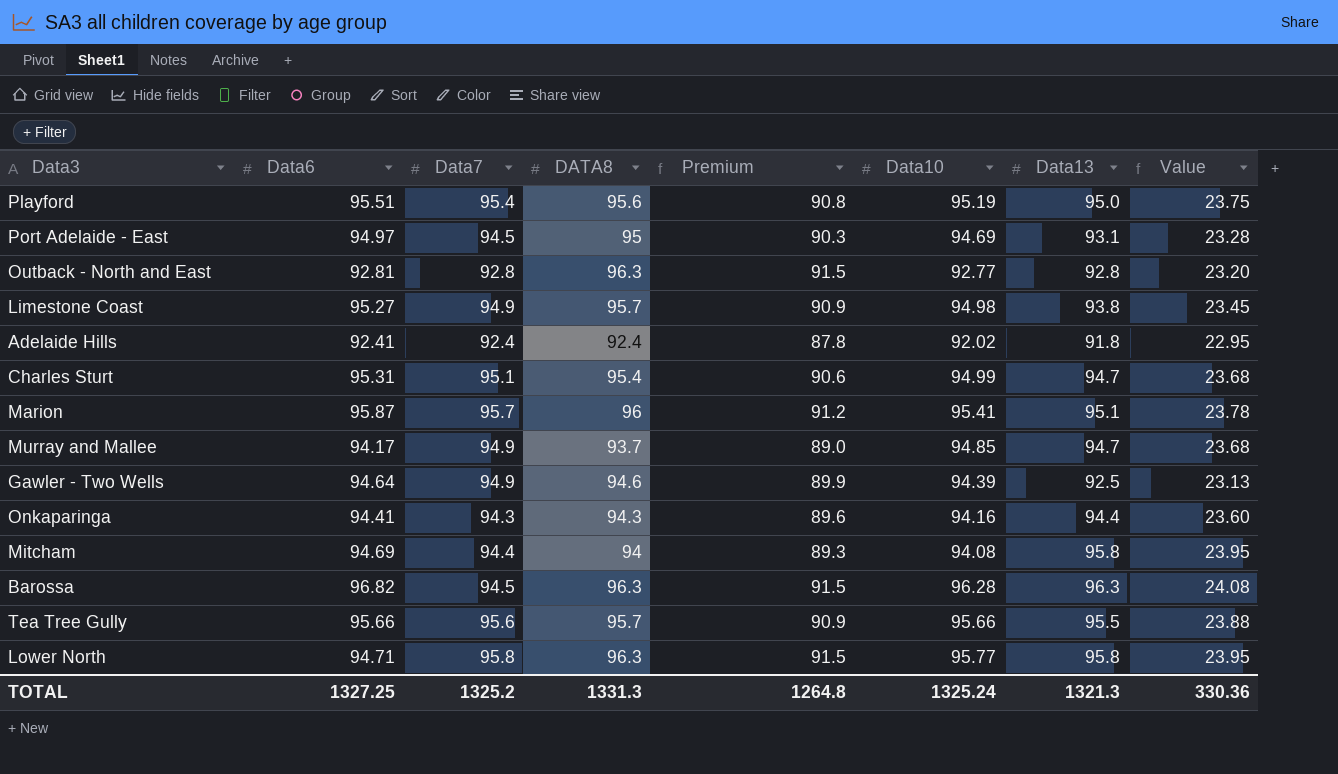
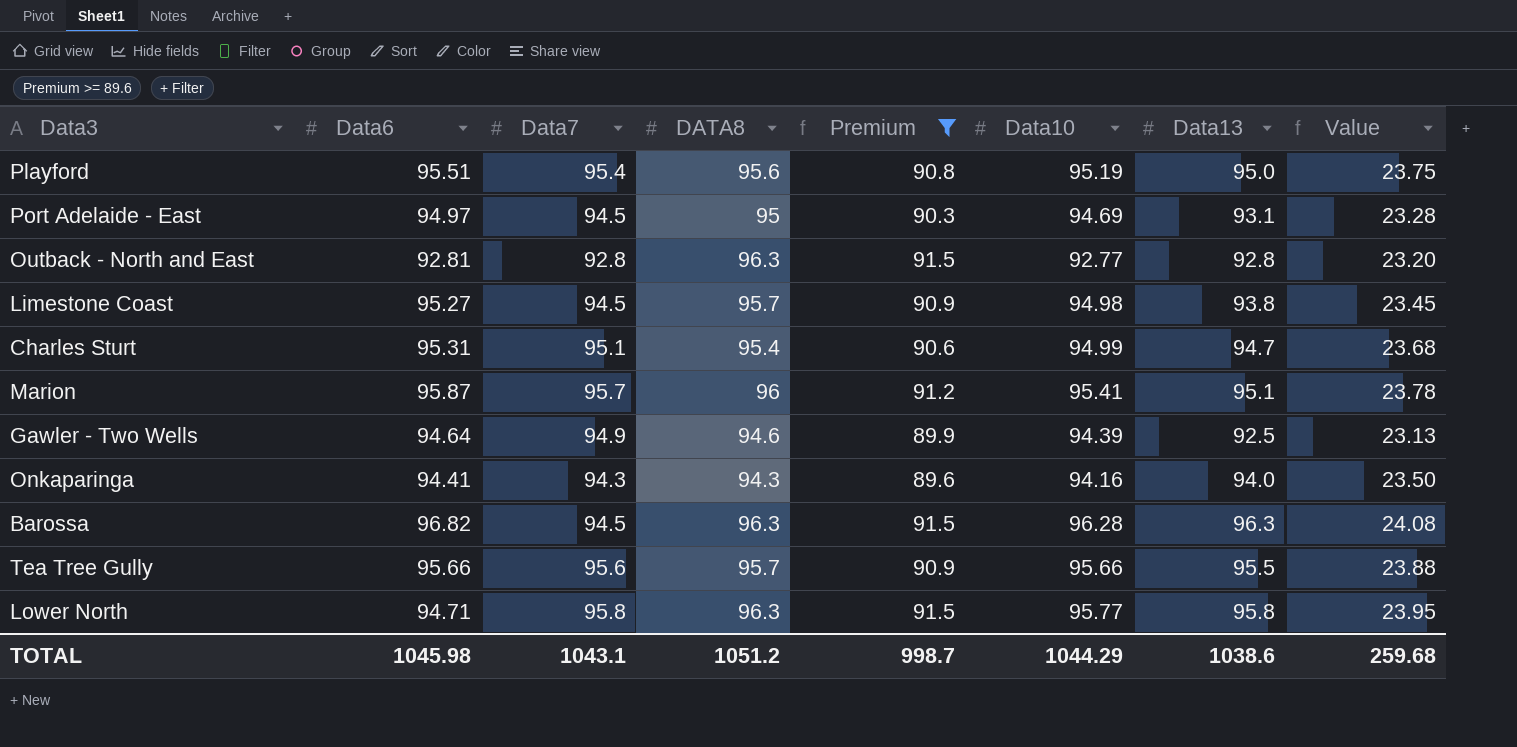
filter: none -> Premium >= 89.6
Limestone Coast | Data7: 94.9 -> 94.5
Onkaparinga | Data13: 94.4 -> 94.0
Onkaparinga | Value: 23.60 -> 23.50
TOTAL | Data6: 1327.25 -> 1045.98
TOTAL | Data7: 1325.2 -> 1043.1
TOTAL | DATA8: 1331.3 -> 1051.2
TOTAL | Premium: 1264.8 -> 998.7
TOTAL | Data10: 1325.24 -> 1044.29
TOTAL | Data13: 1321.3 -> 1038.6
TOTAL | Value: 330.36 -> 259.68

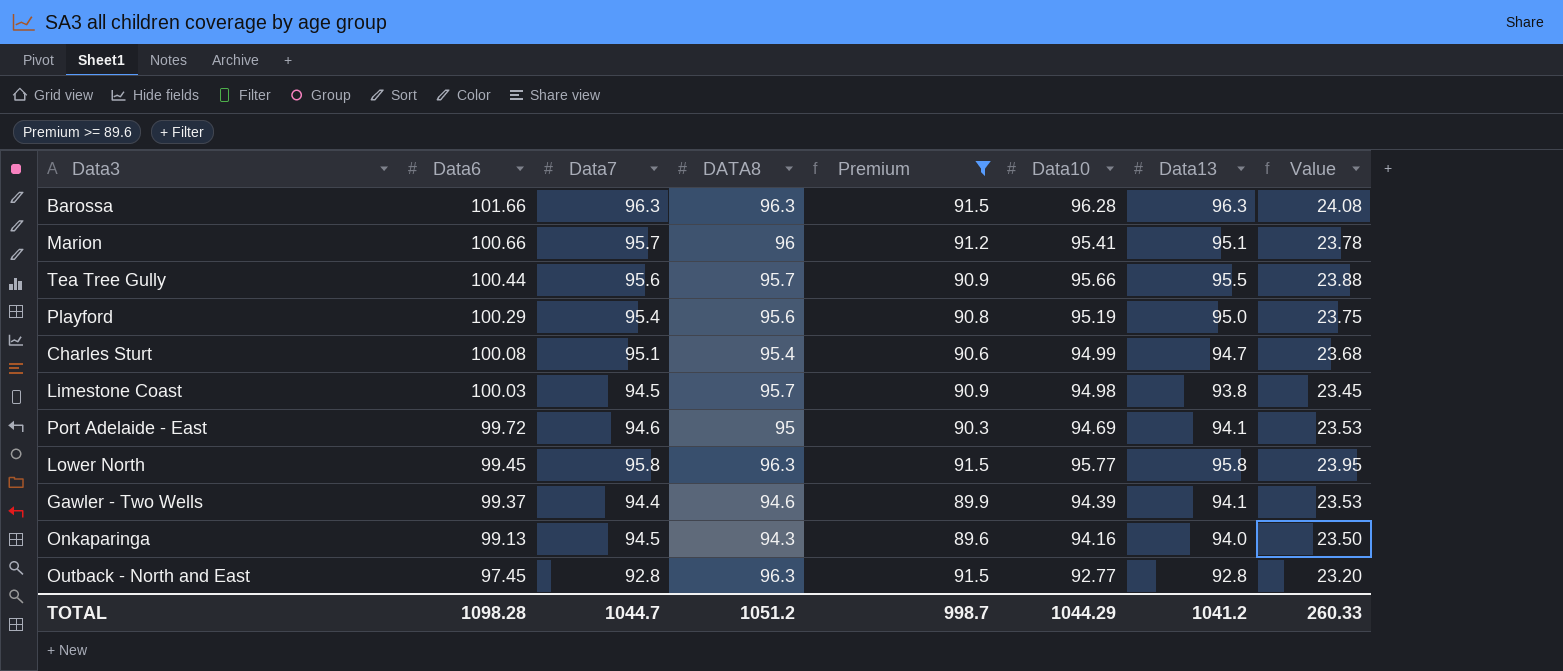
row order: none -> Data6 descending
Barossa | Data6: 96.82 -> 101.66
Barossa | Data7: 94.5 -> 96.3
Marion | Data6: 95.87 -> 100.66
Tea Tree Gully | Data6: 95.66 -> 100.44
Playford | Data6: 95.51 -> 100.29
Charles Sturt | Data6: 95.31 -> 100.08
Limestone Coast | Data6: 95.27 -> 100.03
Port Adelaide - East | Data6: 94.97 -> 99.72
Port Adelaide - East | Data7: 94.5 -> 94.6
Port Adelaide - East | Data13: 93.1 -> 94.1
Port Adelaide - East | Value: 23.28 -> 23.53
Lower North | Data6: 94.71 -> 99.45
Gawler - Two Wells | Data6: 94.64 -> 99.37
Gawler - Two Wells | Data7: 94.9 -> 94.4
Gawler - Two Wells | Data13: 92.5 -> 94.1
Gawler - Two Wells | Value: 23.13 -> 23.53
Onkaparinga | Data6: 94.41 -> 99.13
Onkaparinga | Data7: 94.3 -> 94.5
Outback - North and East | Data6: 92.81 -> 97.45
TOTAL | Data6: 1045.98 -> 1098.28
TOTAL | Data7: 1043.1 -> 1044.7
TOTAL | Data13: 1038.6 -> 1041.2
TOTAL | Value: 259.68 -> 260.33

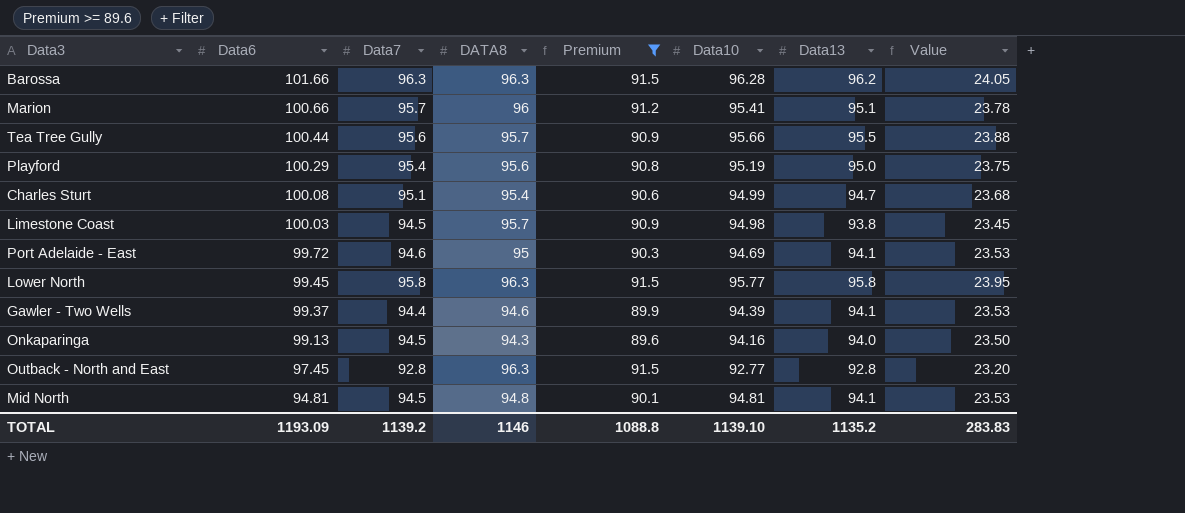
Barossa | Data13: 96.3 -> 96.2
Barossa | Value: 24.08 -> 24.05
row Mid North: none -> 94.81 | 94.5 | 94.8 | 90.1 | 94.81 | 94.1 | 23.53
TOTAL | Data6: 1098.28 -> 1193.09
TOTAL | Data7: 1044.7 -> 1139.2
TOTAL | DATA8: 1051.2 -> 1146
TOTAL | Premium: 998.7 -> 1088.8
TOTAL | Data10: 1044.29 -> 1139.10
TOTAL | Data13: 1041.2 -> 1135.2
TOTAL | Value: 260.33 -> 283.83

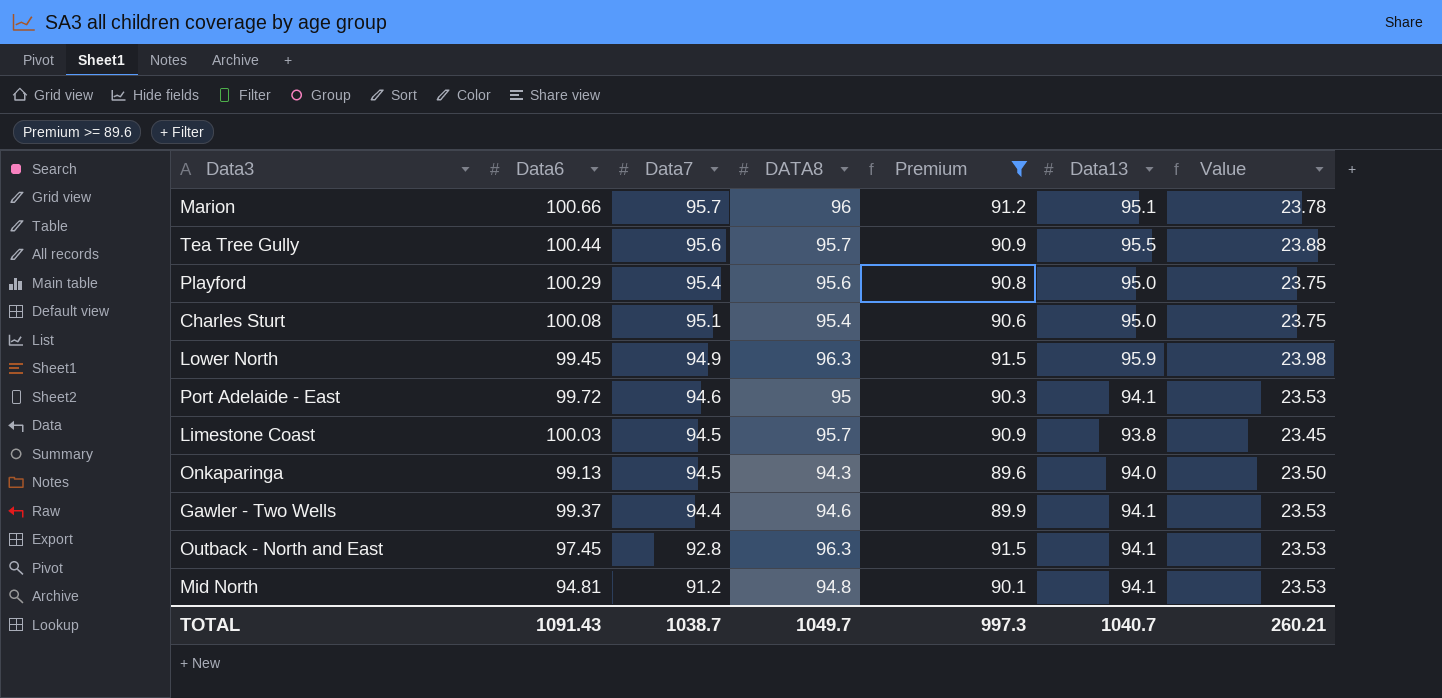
row order: Data6 descending -> Data7 descending
column Data10 | position: 6 -> none
row Barossa: 101.66 | 96.3 | 96.3 | 91.5 | 96.28 | 96.2 | 24.05 -> none
Charles Sturt | Data13: 94.7 -> 95.0
Charles Sturt | Value: 23.68 -> 23.75
Lower North | Data7: 95.8 -> 94.9
Lower North | Data13: 95.8 -> 95.9
Lower North | Value: 23.95 -> 23.98
Outback - North and East | Data13: 92.8 -> 94.1
Outback - North and East | Value: 23.20 -> 23.53
Mid North | Data7: 94.5 -> 91.2
TOTAL | Data6: 1193.09 -> 1091.43
TOTAL | Data7: 1139.2 -> 1038.7
TOTAL | DATA8: 1146 -> 1049.7
TOTAL | Premium: 1088.8 -> 997.3
TOTAL | Data13: 1135.2 -> 1040.7
TOTAL | Value: 283.83 -> 260.21

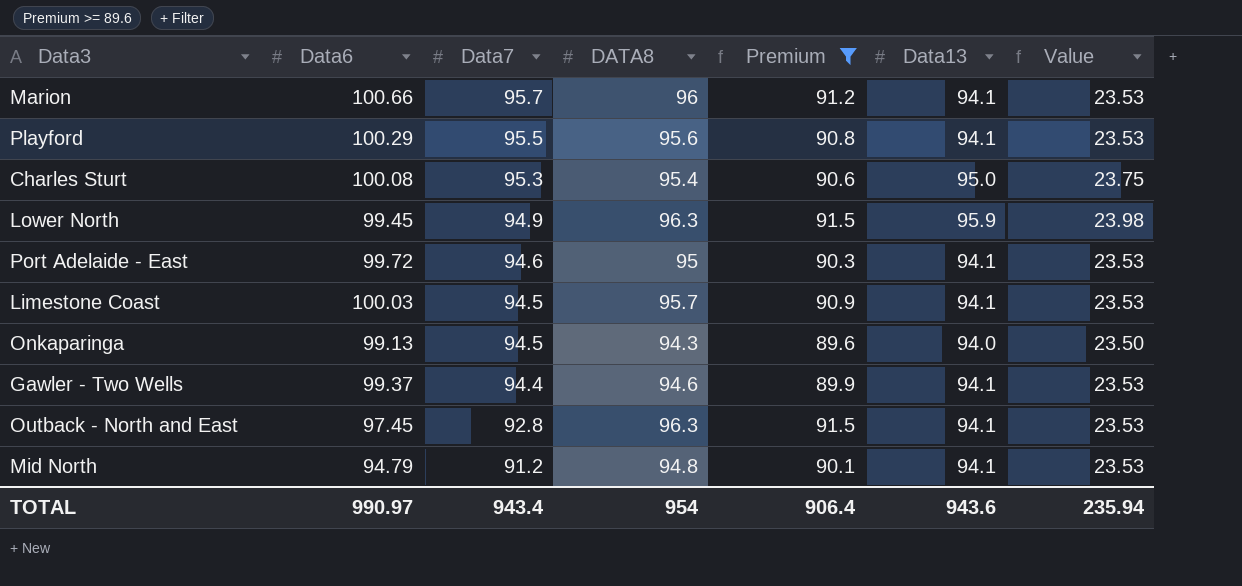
row Tea Tree Gully: 100.44 | 95.6 | 95.7 | 90.9 | 95.5 | 23.88 -> none
Marion | Data13: 95.1 -> 94.1
Marion | Value: 23.78 -> 23.53
Playford | Data7: 95.4 -> 95.5
Playford | Data13: 95.0 -> 94.1
Playford | Value: 23.75 -> 23.53
Charles Sturt | Data7: 95.1 -> 95.3
Limestone Coast | Data13: 93.8 -> 94.1
Limestone Coast | Value: 23.45 -> 23.53
Mid North | Data6: 94.81 -> 94.79
TOTAL | Data6: 1091.43 -> 990.97
TOTAL | Data7: 1038.7 -> 943.4
TOTAL | DATA8: 1049.7 -> 954
TOTAL | Premium: 997.3 -> 906.4
TOTAL | Data13: 1040.7 -> 943.6
TOTAL | Value: 260.21 -> 235.94

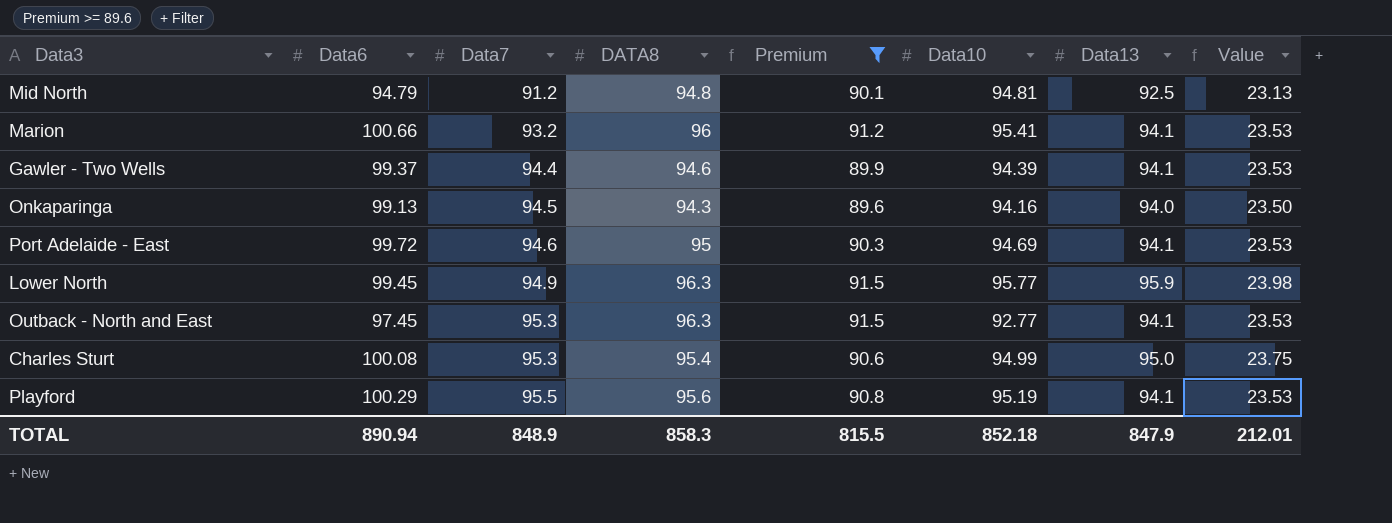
row order: Data7 descending -> Data7 ascending
column Data10 | position: none -> 6
row Limestone Coast: 100.03 | 94.5 | 95.7 | 90.9 | 94.1 | 23.53 -> none
Mid North | Data13: 94.1 -> 92.5
Mid North | Value: 23.53 -> 23.13
Marion | Data7: 95.7 -> 93.2
Outback - North and East | Data7: 92.8 -> 95.3
TOTAL | Data6: 990.97 -> 890.94
TOTAL | Data7: 943.4 -> 848.9
TOTAL | DATA8: 954 -> 858.3
TOTAL | Premium: 906.4 -> 815.5
TOTAL | Data13: 943.6 -> 847.9
TOTAL | Value: 235.94 -> 212.01

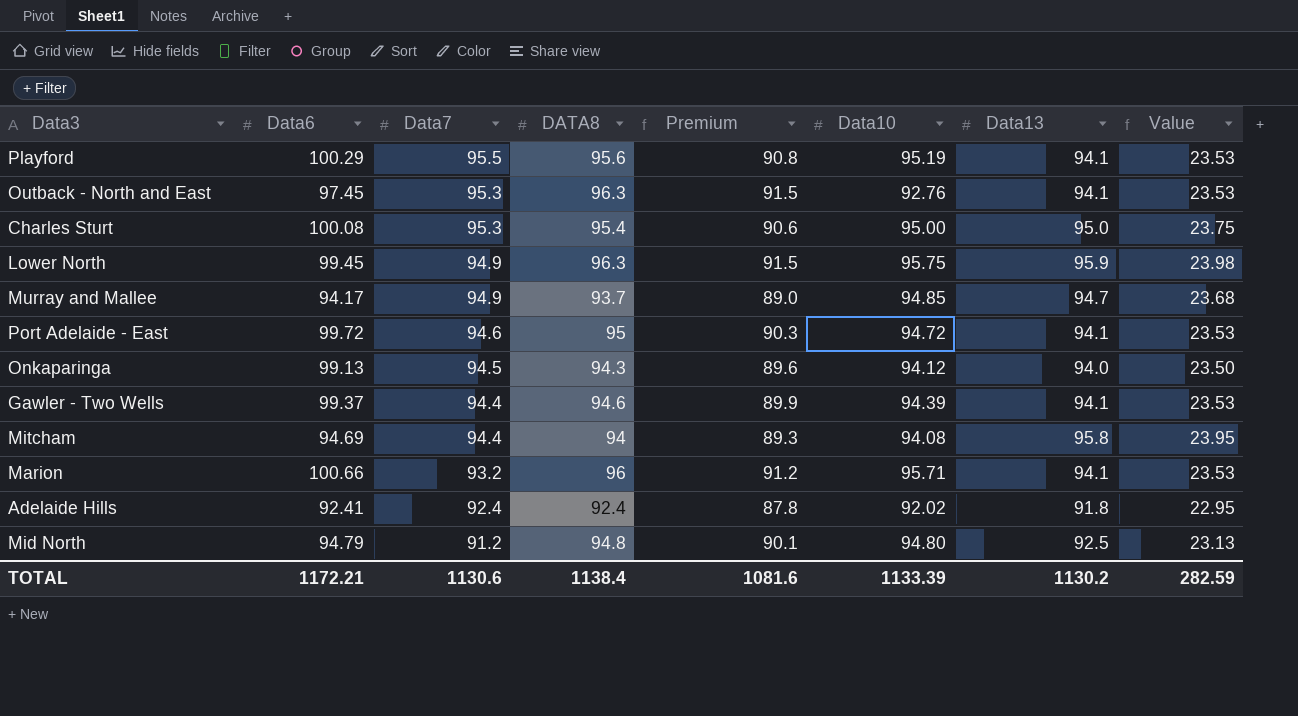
filter: Premium >= 89.6 -> none
row order: Data7 ascending -> Data7 descending
Outback - North and East | Data10: 92.77 -> 92.76
Charles Sturt | Data10: 94.99 -> 95.00
Lower North | Data10: 95.77 -> 95.75
Port Adelaide - East | Data10: 94.69 -> 94.72
Onkaparinga | Data10: 94.16 -> 94.12
Marion | Data10: 95.41 -> 95.71
Mid North | Data10: 94.81 -> 94.80
TOTAL | Data6: 890.94 -> 1172.21
TOTAL | Data7: 848.9 -> 1130.6
TOTAL | DATA8: 858.3 -> 1138.4
TOTAL | Premium: 815.5 -> 1081.6
TOTAL | Data10: 852.18 -> 1133.39
TOTAL | Data13: 847.9 -> 1130.2
TOTAL | Value: 212.01 -> 282.59

